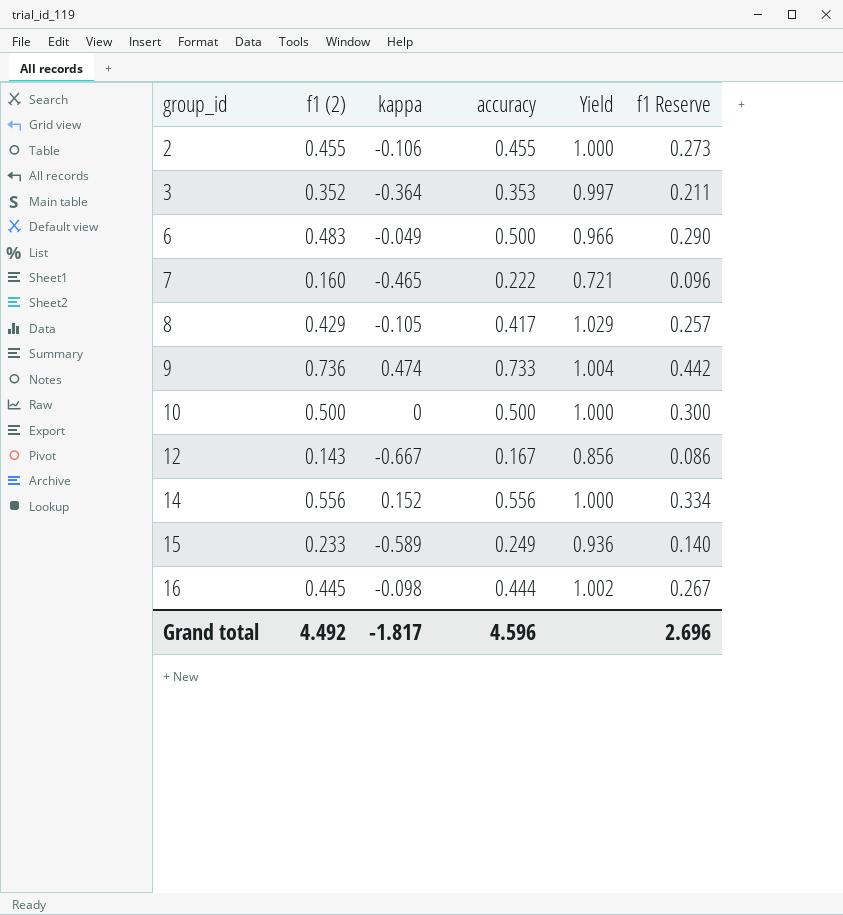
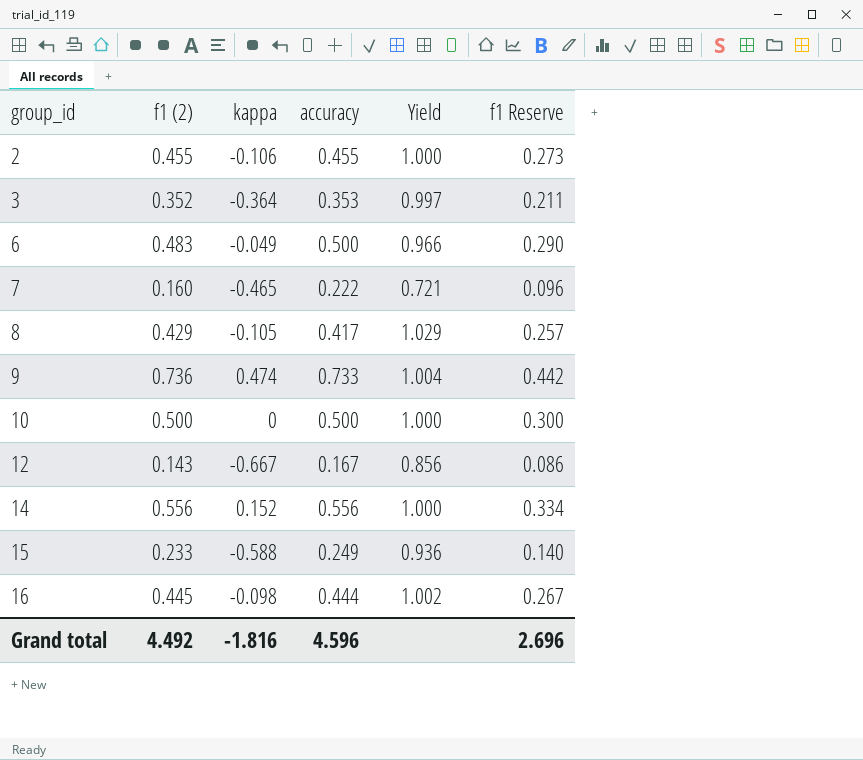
15 | kappa: -0.589 -> -0.588
Grand total | kappa: -1.817 -> -1.816

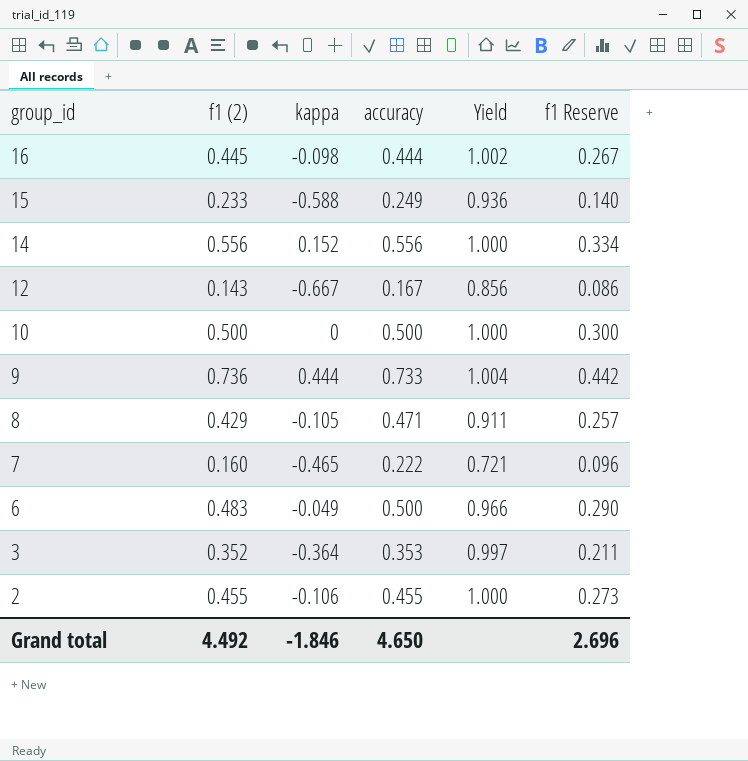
row order: group_id ascending -> group_id descending
9 | kappa: 0.474 -> 0.444
8 | accuracy: 0.417 -> 0.471
8 | Yield: 1.029 -> 0.911
Grand total | kappa: -1.816 -> -1.846
Grand total | accuracy: 4.596 -> 4.650

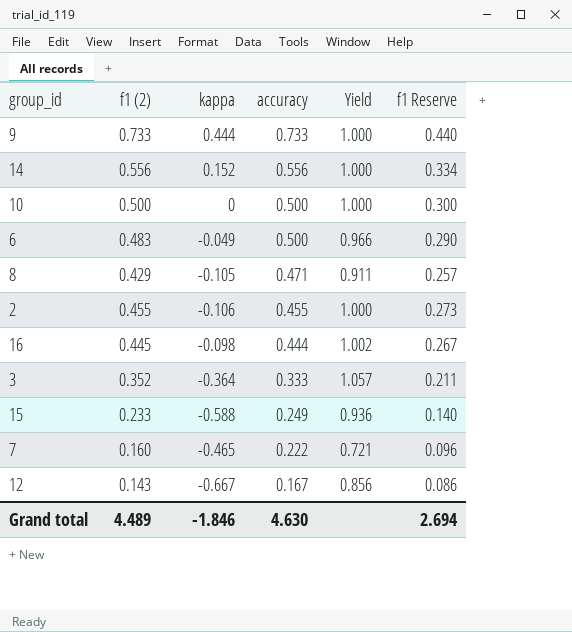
row order: group_id descending -> accuracy descending
9 | f1 (2): 0.736 -> 0.733
9 | Yield: 1.004 -> 1.000
9 | f1 Reserve: 0.442 -> 0.440
3 | accuracy: 0.353 -> 0.333
3 | Yield: 0.997 -> 1.057
Grand total | f1 (2): 4.492 -> 4.489
Grand total | accuracy: 4.650 -> 4.630
Grand total | f1 Reserve: 2.696 -> 2.694

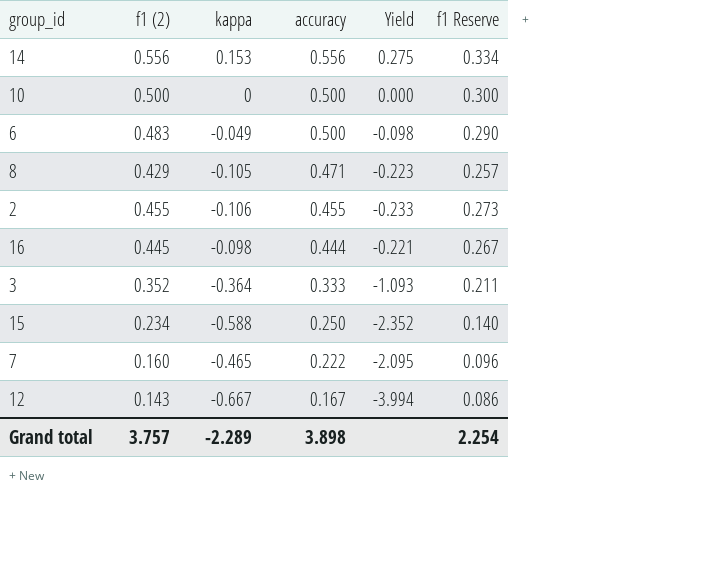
column Yield | formula: [f1 (2)] / [accuracy] -> [kappa] / [accuracy]
row 9: 0.733 | 0.444 | 0.733 | 1.000 | 0.440 -> none
14 | kappa: 0.152 -> 0.153
15 | f1 (2): 0.233 -> 0.234
15 | accuracy: 0.249 -> 0.250
Grand total | f1 (2): 4.489 -> 3.757
Grand total | kappa: -1.846 -> -2.289
Grand total | accuracy: 4.630 -> 3.898
Grand total | f1 Reserve: 2.694 -> 2.254

